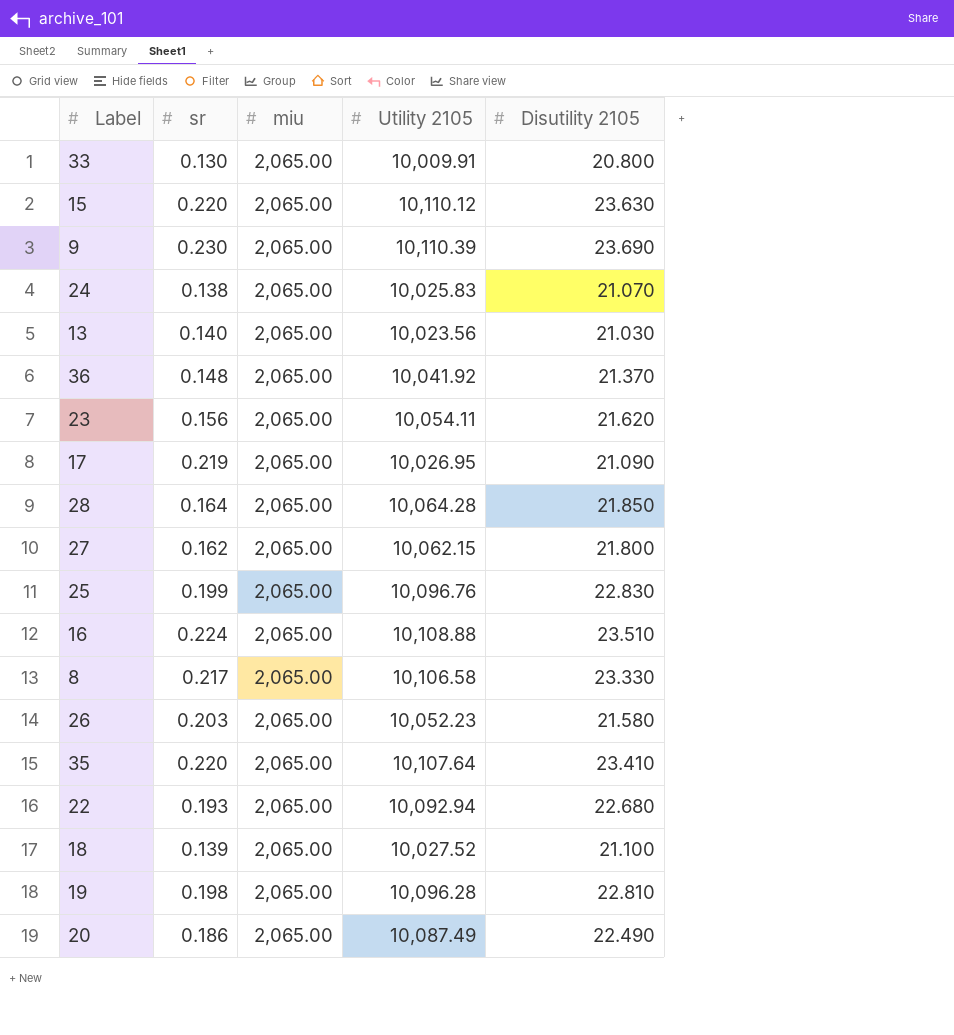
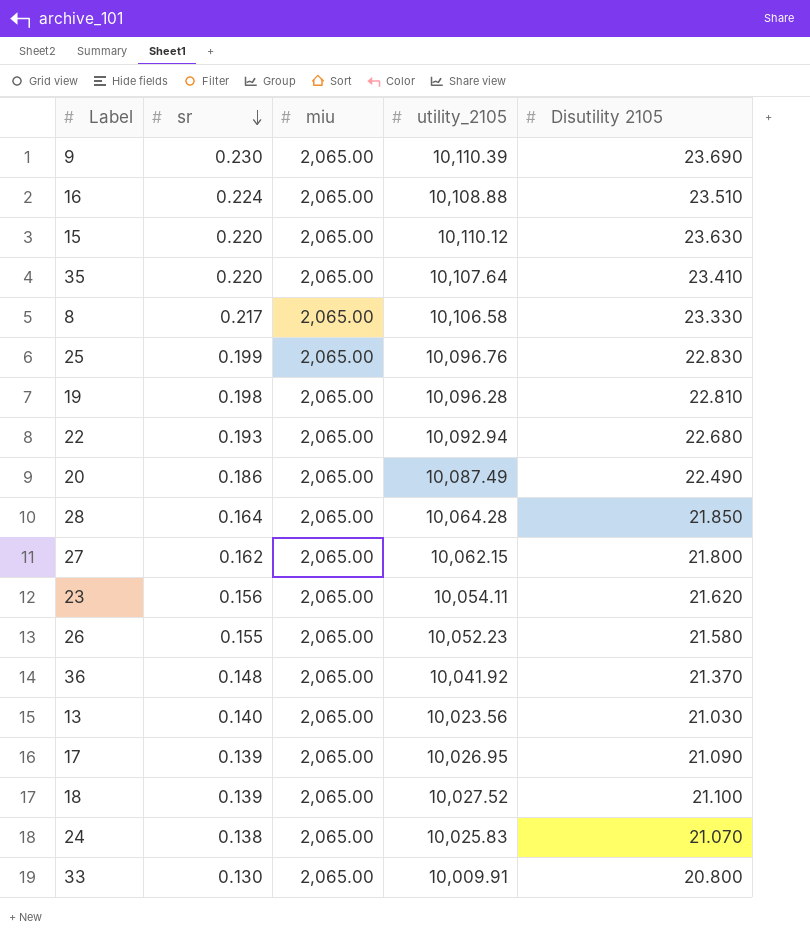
row order: none -> sr descending
column name: Utility 2105 -> utility_2105
26 | sr: 0.203 -> 0.155
17 | sr: 0.219 -> 0.139

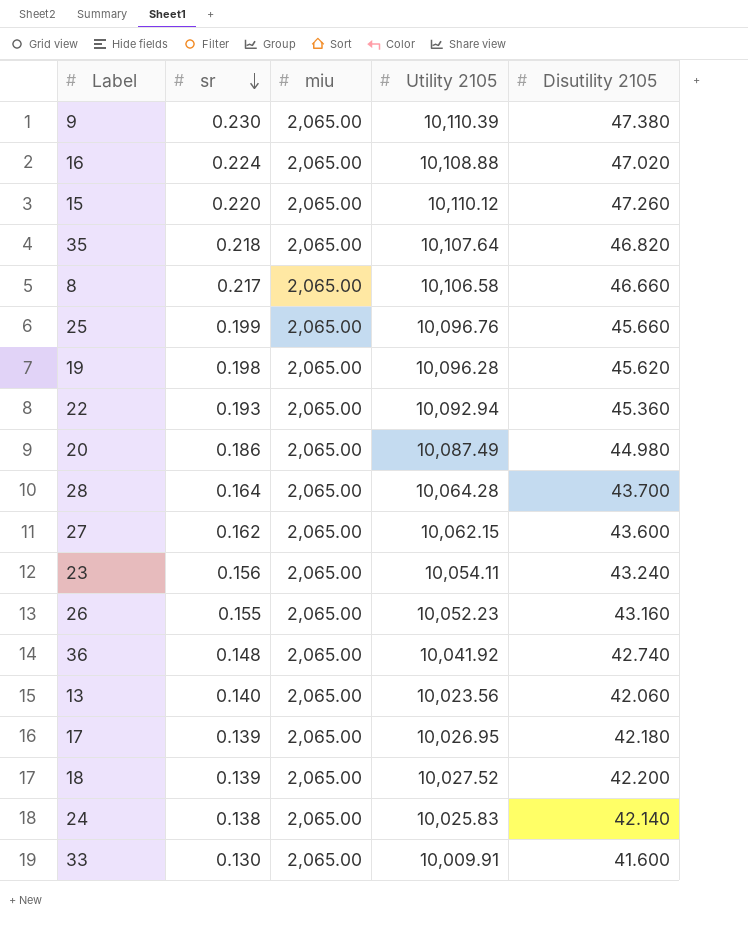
column name: utility_2105 -> Utility 2105
9 | Disutility 2105: 23.690 -> 47.380
16 | Disutility 2105: 23.510 -> 47.020
15 | Disutility 2105: 23.630 -> 47.260
35 | sr: 0.220 -> 0.218
35 | Disutility 2105: 23.410 -> 46.820
8 | Disutility 2105: 23.330 -> 46.660
25 | Disutility 2105: 22.830 -> 45.660
19 | Disutility 2105: 22.810 -> 45.620
22 | Disutility 2105: 22.680 -> 45.360
20 | Disutility 2105: 22.490 -> 44.980
28 | Disutility 2105: 21.850 -> 43.700
27 | Disutility 2105: 21.800 -> 43.600
23 | Disutility 2105: 21.620 -> 43.240
26 | Disutility 2105: 21.580 -> 43.160
36 | Disutility 2105: 21.370 -> 42.740
13 | Disutility 2105: 21.030 -> 42.060
17 | Disutility 2105: 21.090 -> 42.180
18 | Disutility 2105: 21.100 -> 42.200
24 | Disutility 2105: 21.070 -> 42.140
33 | Disutility 2105: 20.800 -> 41.600

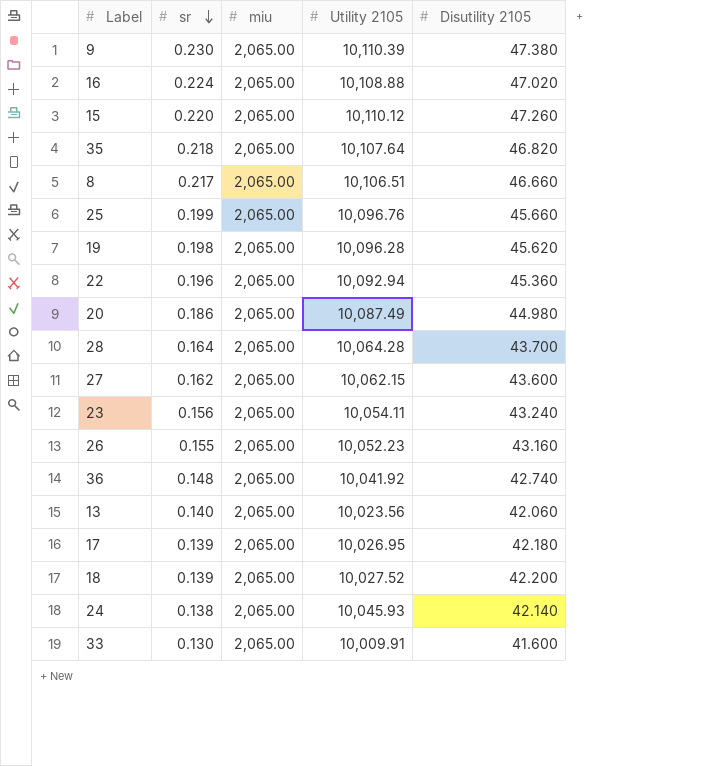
8 | Utility 2105: 10,106.58 -> 10,106.51
22 | sr: 0.193 -> 0.196
24 | Utility 2105: 10,025.83 -> 10,045.93

